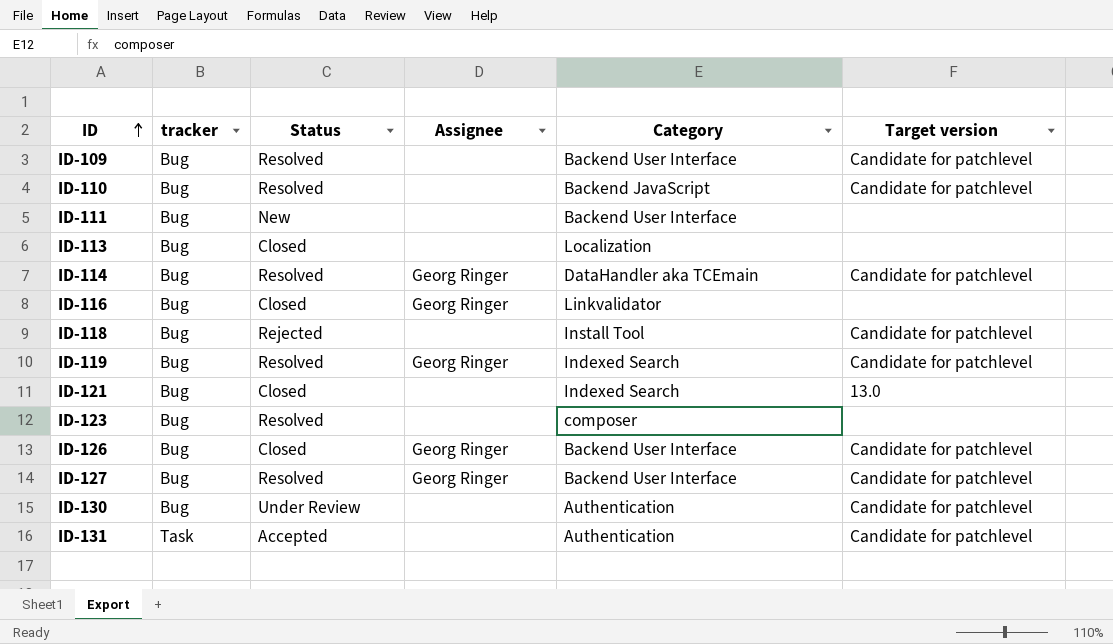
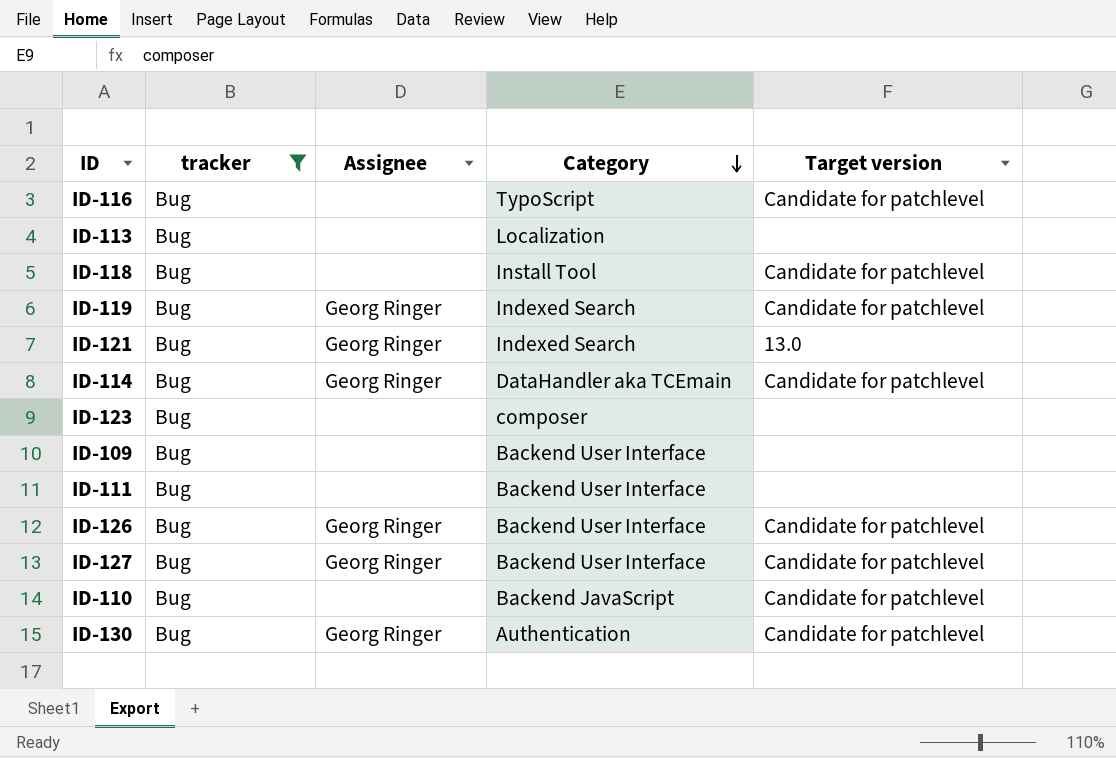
filter: none -> tracker = Bug
row order: ID ascending -> Category descending
column Status | position: 3 -> none
ID-116 | Assignee: Georg Ringer -> none
ID-116 | Category: Linkvalidator -> TypoScript
ID-116 | Target version: none -> Candidate for patchlevel
ID-121 | Assignee: none -> Georg Ringer
ID-109 | Target version: Candidate for patchlevel -> none
ID-130 | Assignee: none -> Georg Ringer

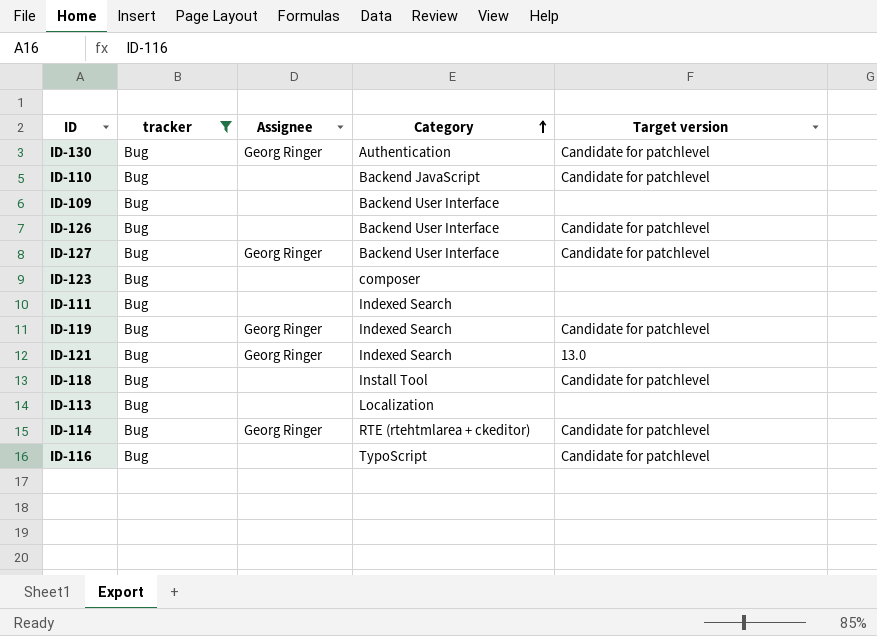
row order: Category descending -> Category ascending
ID-126 | Assignee: Georg Ringer -> none
ID-111 | Category: Backend User Interface -> Indexed Search
ID-114 | Category: DataHandler aka TCEmain -> RTE (rtehtmlarea + ckeditor)

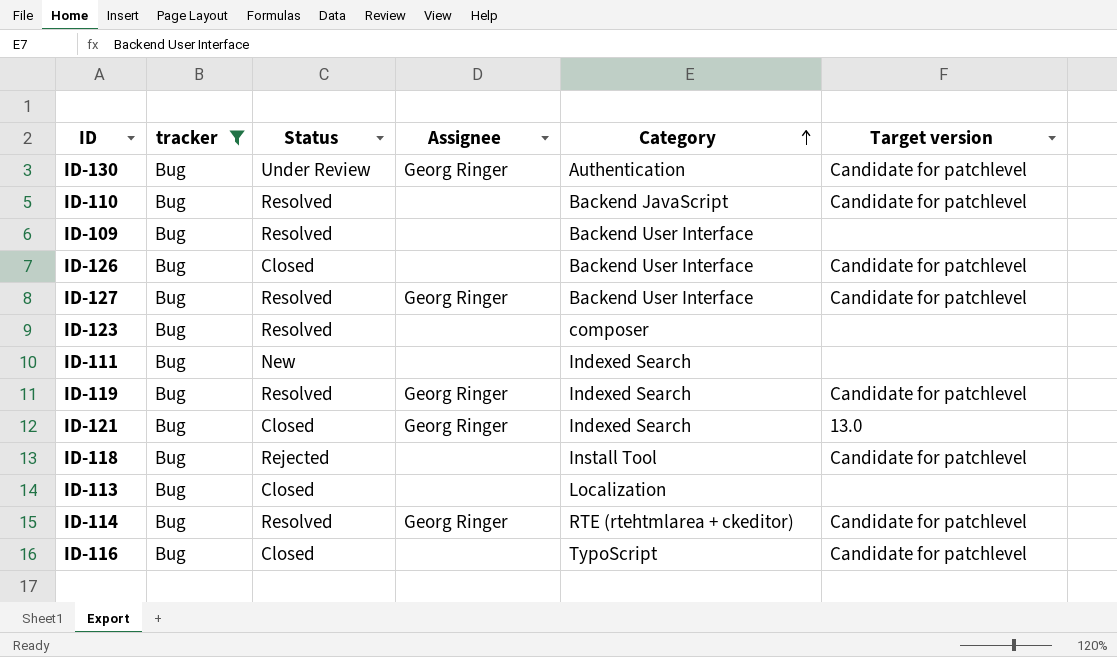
column Status | position: none -> 3

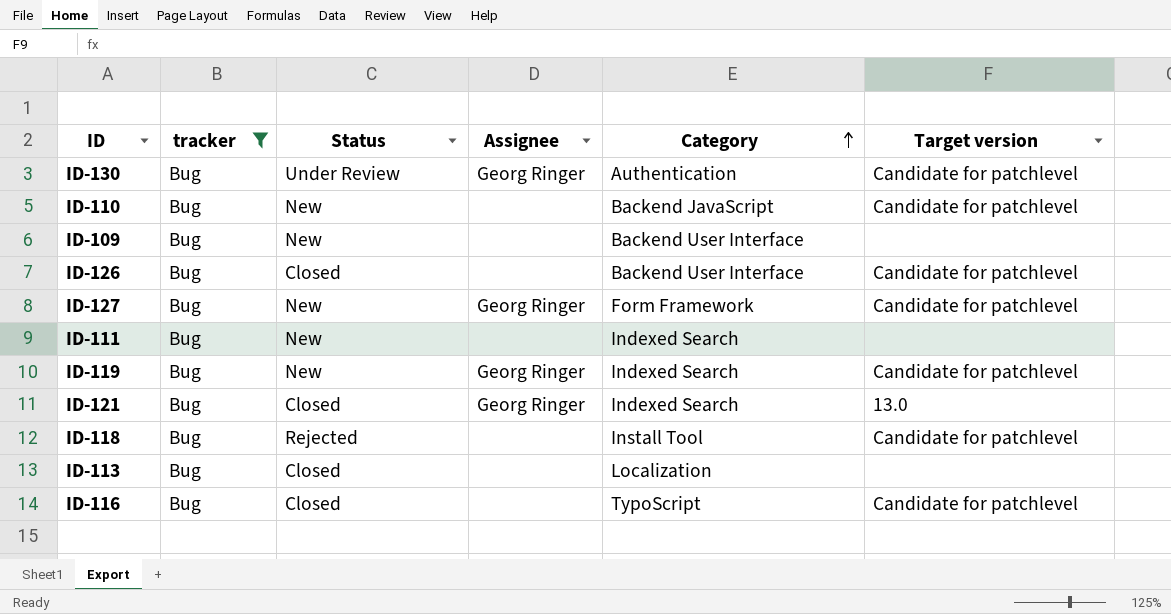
row ID-123: Bug | Resolved | none | composer | none -> none
row ID-114: Bug | Resolved | Georg Ringer | RTE (rtehtmlarea + ckeditor) | Candidate for patchlevel -> none
ID-110 | Status: Resolved -> New
ID-109 | Status: Resolved -> New
ID-127 | Status: Resolved -> New
ID-127 | Category: Backend User Interface -> Form Framework
ID-119 | Status: Resolved -> New

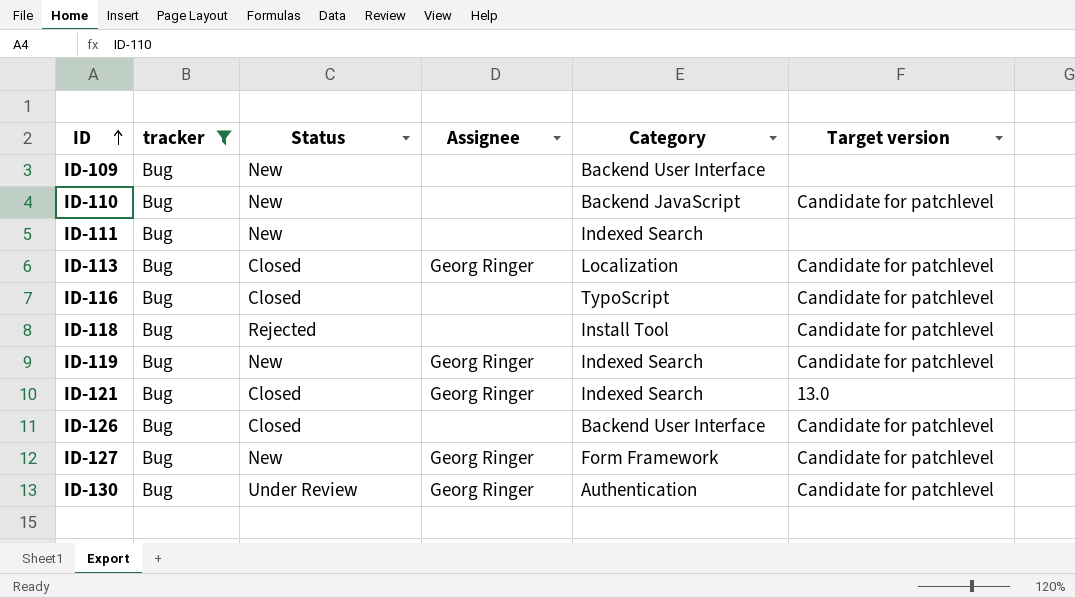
row order: Category ascending -> ID ascending
ID-113 | Assignee: none -> Georg Ringer
ID-113 | Target version: none -> Candidate for patchlevel

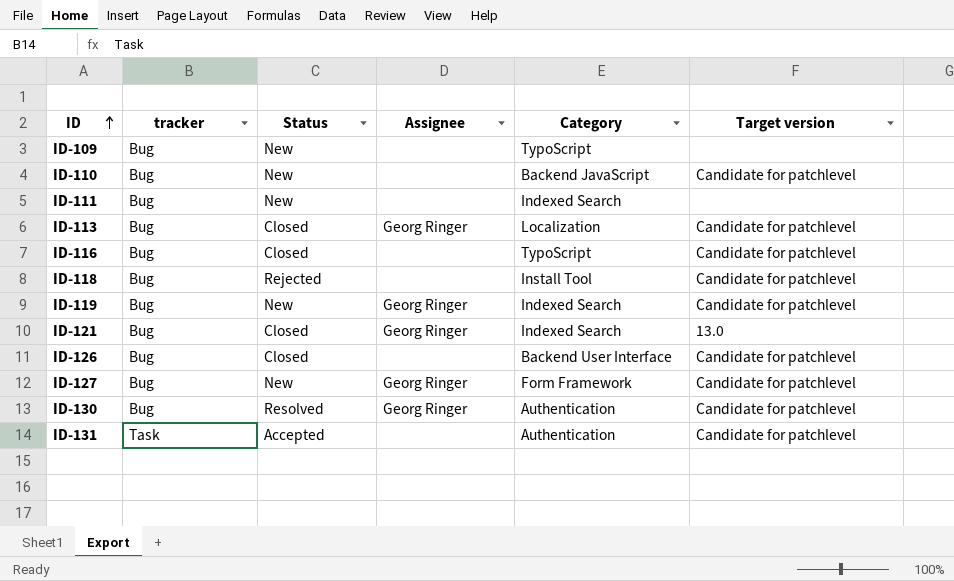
filter: tracker = Bug -> none
ID-109 | Category: Backend User Interface -> TypoScript
ID-130 | Status: Under Review -> Resolved

